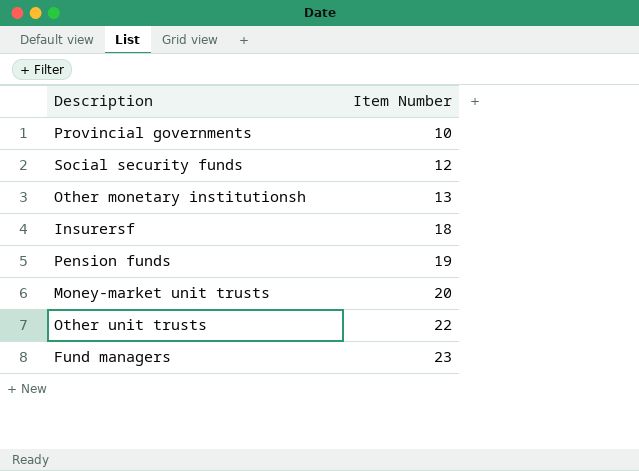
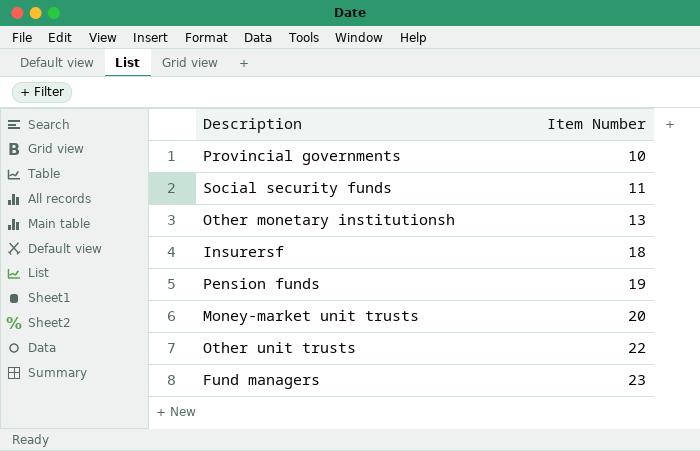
Social security funds | Item Number: 12 -> 11

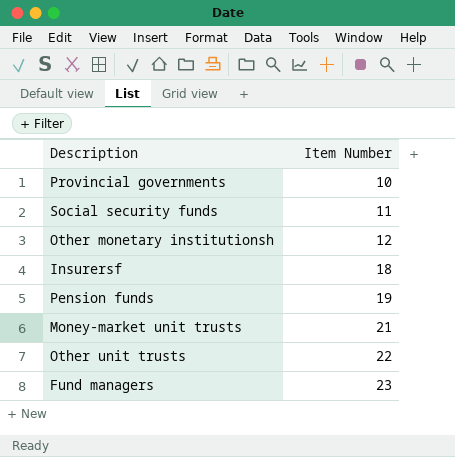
Other monetary institutionsh | Item Number: 13 -> 12
Money-market unit trusts | Item Number: 20 -> 21

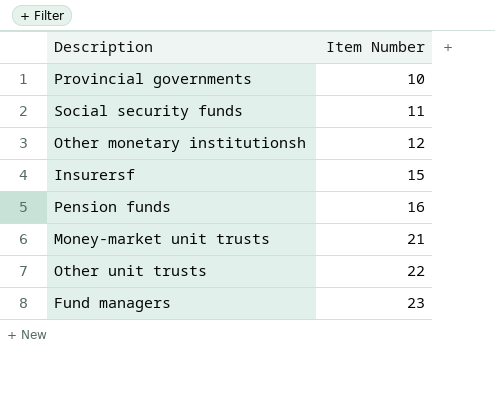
Insurersf | Item Number: 18 -> 15
Pension funds | Item Number: 19 -> 16

